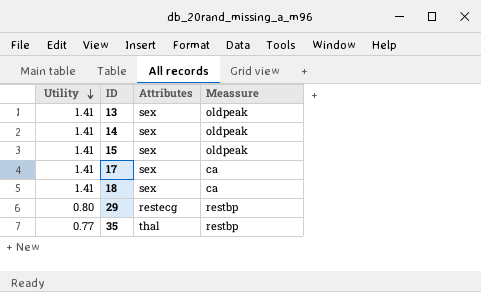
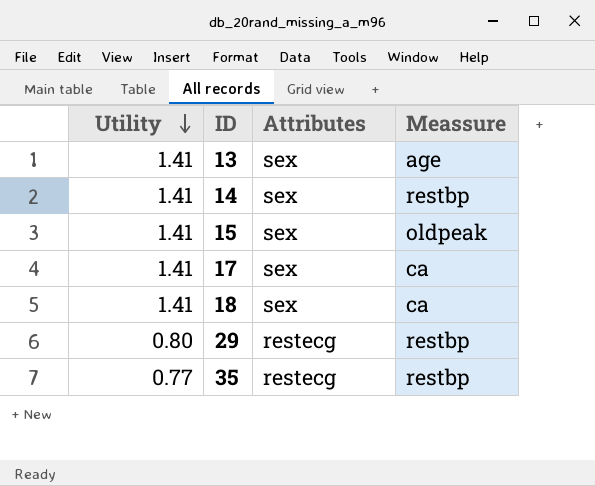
13 | Meassure: oldpeak -> age
14 | Meassure: oldpeak -> restbp
35 | Attributes: thal -> restecg

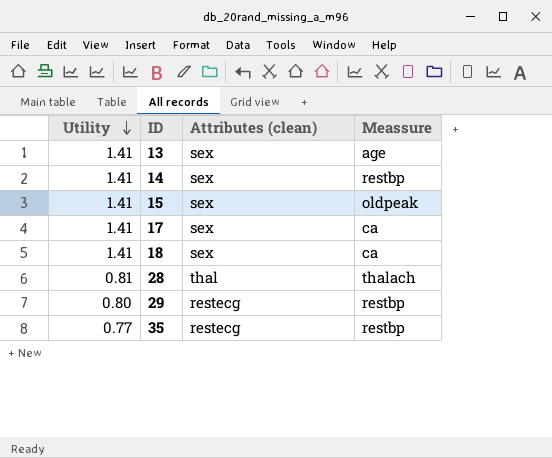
column name: Attributes -> Attributes (clean)
row 28: none -> 0.81 | thal | thalach

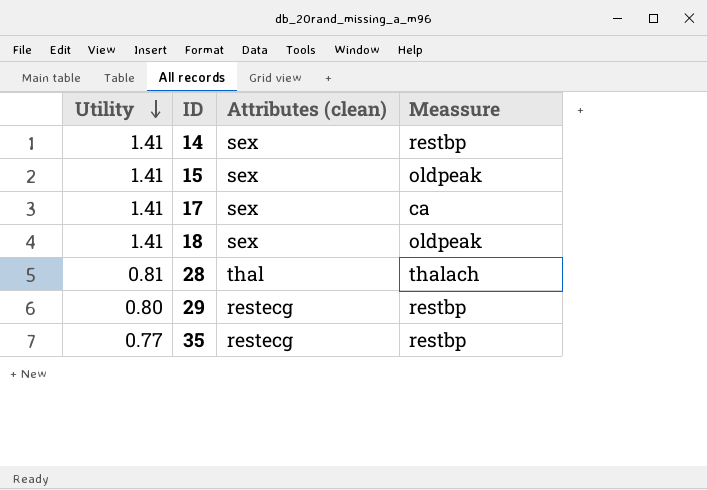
row 13: 1.41 | sex | age -> none
18 | Meassure: ca -> oldpeak

